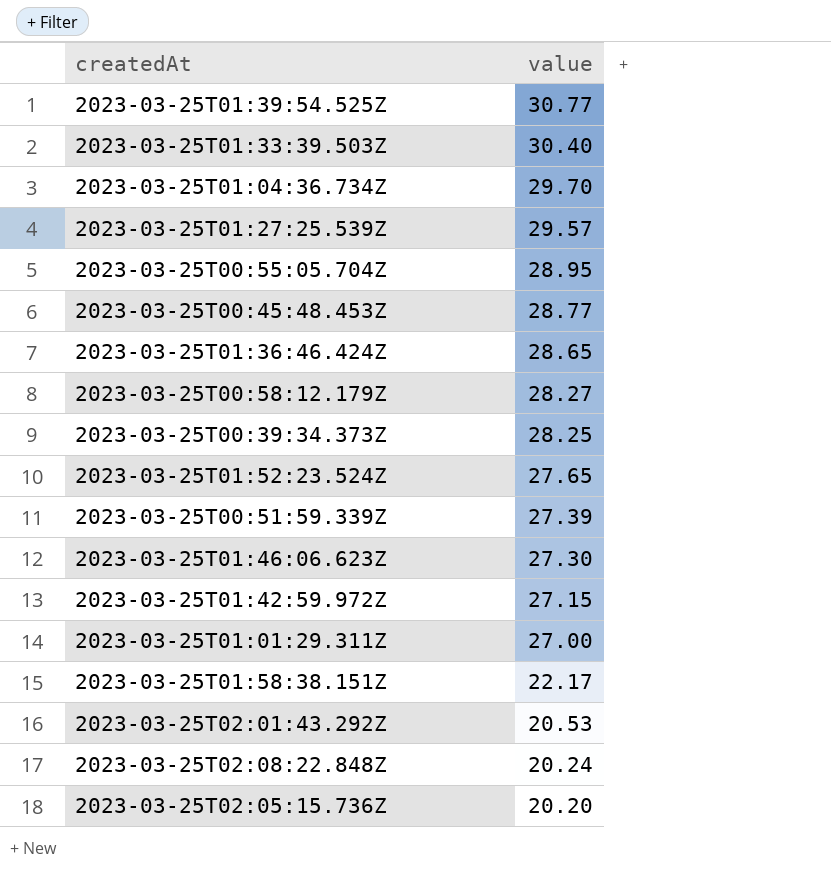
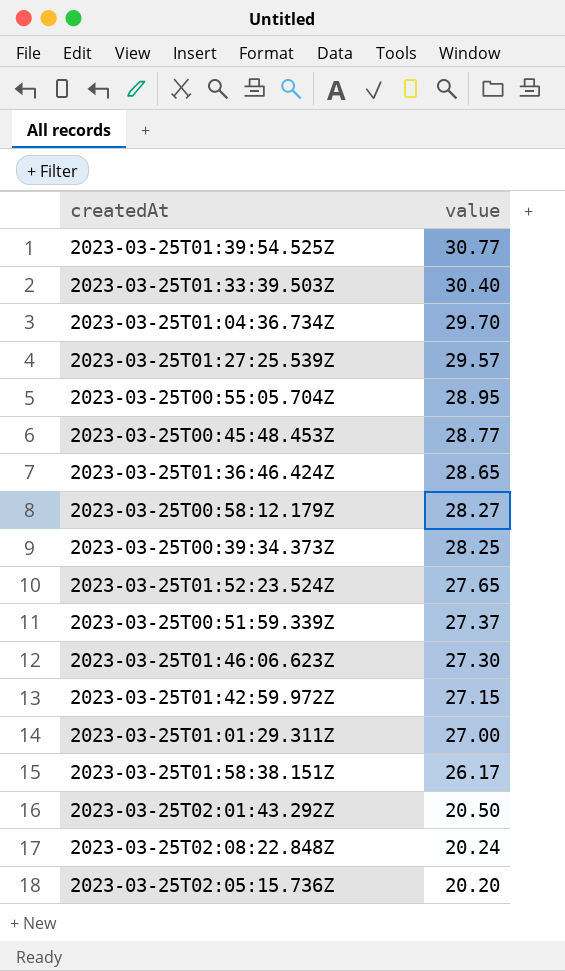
2023-03-25T00:51:59.339Z | value: 27.39 -> 27.37
2023-03-25T01:58:38.151Z | value: 22.17 -> 26.17
2023-03-25T02:01:43.292Z | value: 20.53 -> 20.50

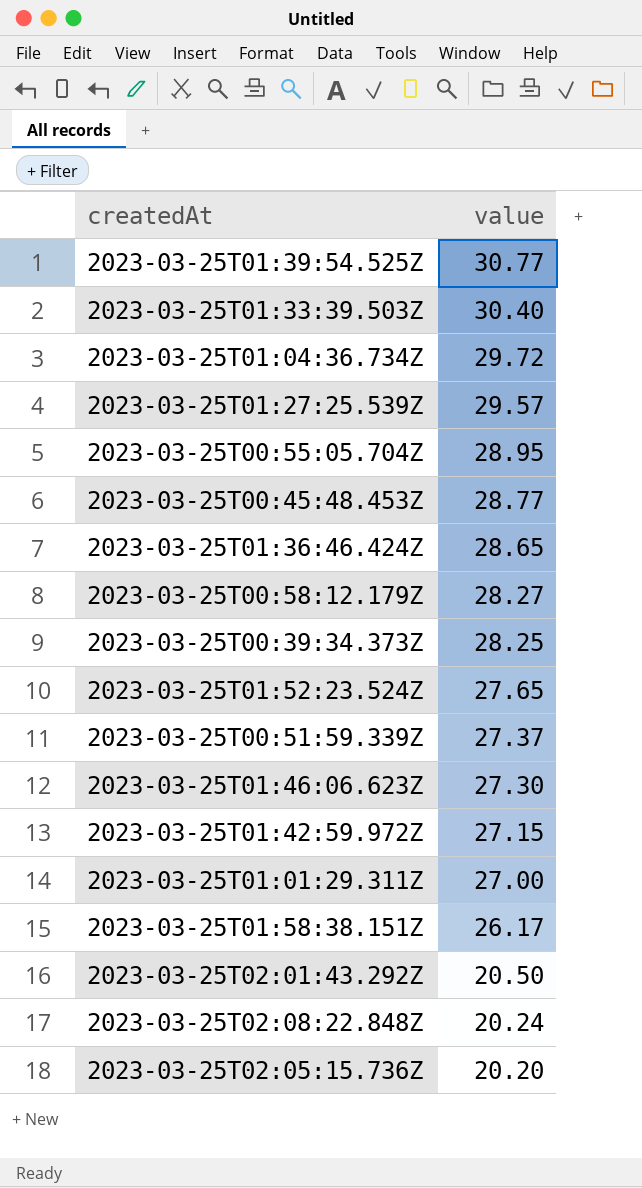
2023-03-25T01:04:36.734Z | value: 29.70 -> 29.72

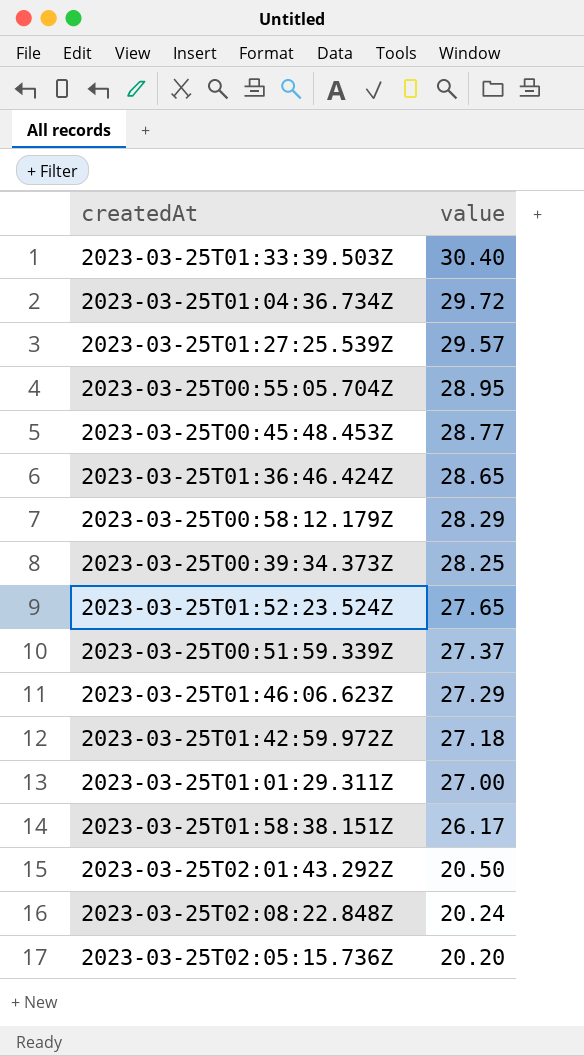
row 2023-03-25T01:39:54.525Z: 30.77 -> none
2023-03-25T00:58:12.179Z | value: 28.27 -> 28.29
2023-03-25T01:46:06.623Z | value: 27.30 -> 27.29
2023-03-25T01:42:59.972Z | value: 27.15 -> 27.18

